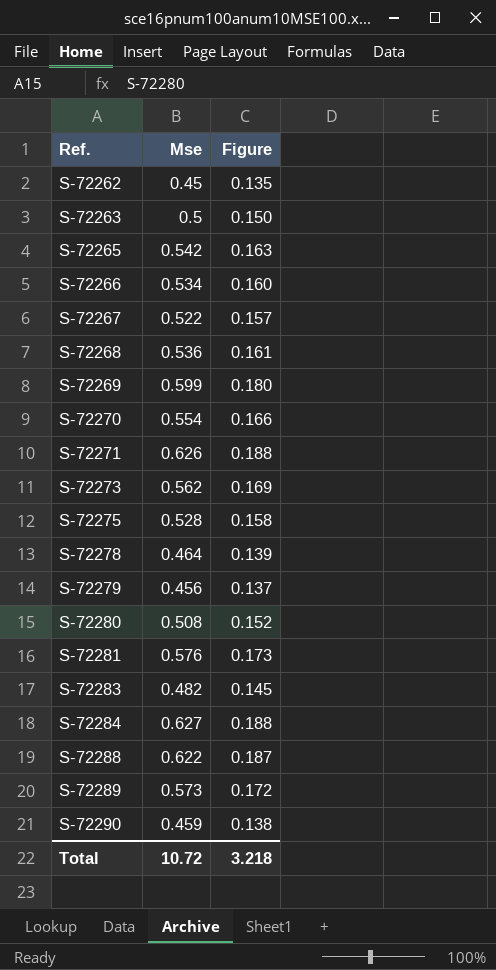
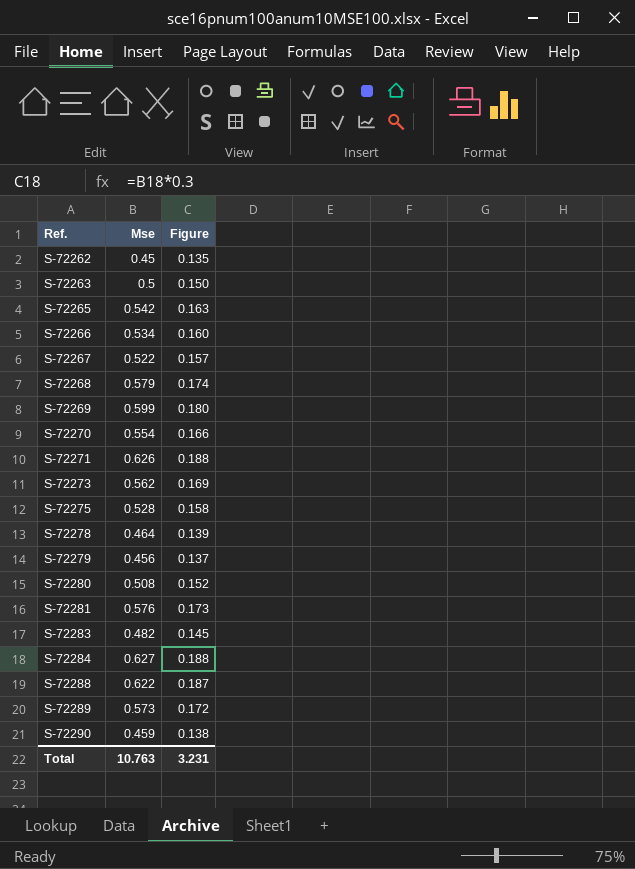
S-72268 | Mse: 0.536 -> 0.579
S-72268 | Figure: 0.161 -> 0.174
Total | Mse: 10.72 -> 10.763
Total | Figure: 3.218 -> 3.231

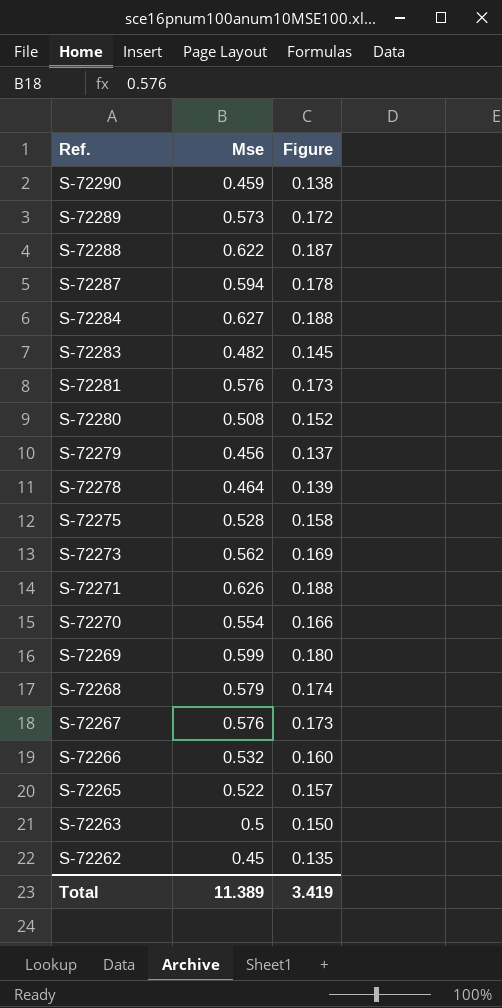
row order: Ref. ascending -> Ref. descending
row S-72287: none -> 0.594 | 0.178
S-72267 | Mse: 0.522 -> 0.576
S-72267 | Figure: 0.157 -> 0.173
S-72266 | Mse: 0.534 -> 0.532
S-72265 | Mse: 0.542 -> 0.522
S-72265 | Figure: 0.163 -> 0.157
Total | Mse: 10.763 -> 11.389
Total | Figure: 3.231 -> 3.419

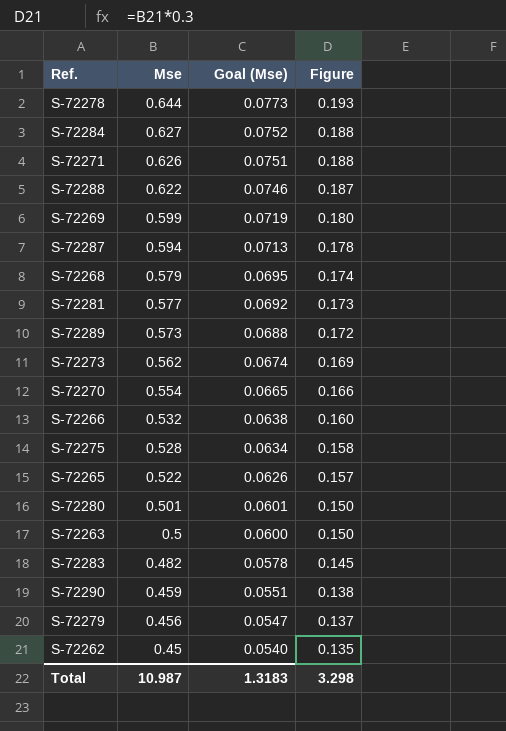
row order: Ref. descending -> Mse descending
column Goal (Mse) | formula: none -> [Mse] * 0.12
row S-72267: 0.576 | 0.173 -> none
S-72278 | Mse: 0.464 -> 0.644
S-72278 | Figure: 0.139 -> 0.193
S-72281 | Mse: 0.576 -> 0.577
S-72280 | Mse: 0.508 -> 0.501
S-72280 | Figure: 0.152 -> 0.150
Total | Mse: 11.389 -> 10.987
Total | Figure: 3.419 -> 3.298

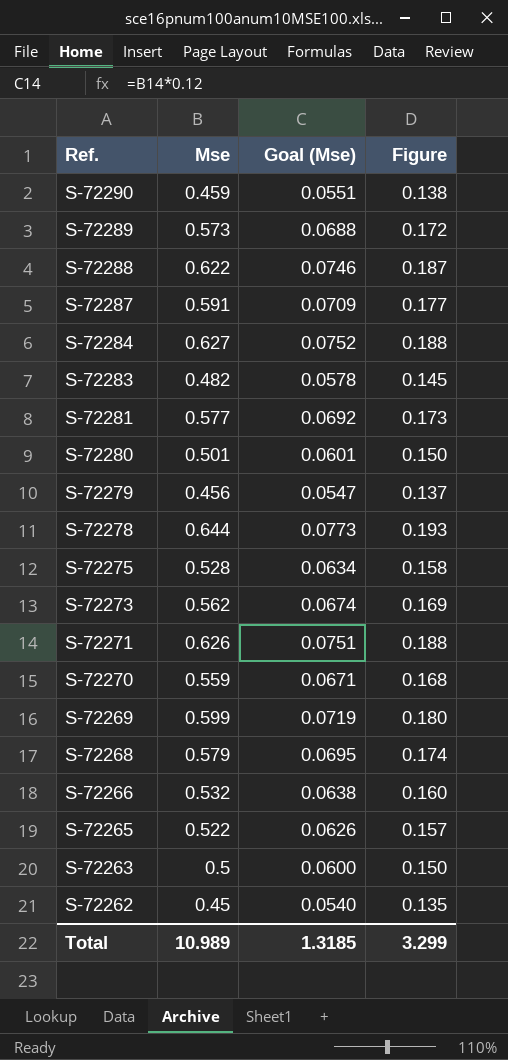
row order: Mse descending -> Ref. descending
S-72287 | Mse: 0.594 -> 0.591
S-72287 | Goal (Mse): 0.0713 -> 0.0709
S-72287 | Figure: 0.178 -> 0.177
S-72270 | Mse: 0.554 -> 0.559
S-72270 | Goal (Mse): 0.0665 -> 0.0671
S-72270 | Figure: 0.166 -> 0.168
Total | Mse: 10.987 -> 10.989
Total | Goal (Mse): 1.3183 -> 1.3185
Total | Figure: 3.298 -> 3.299

